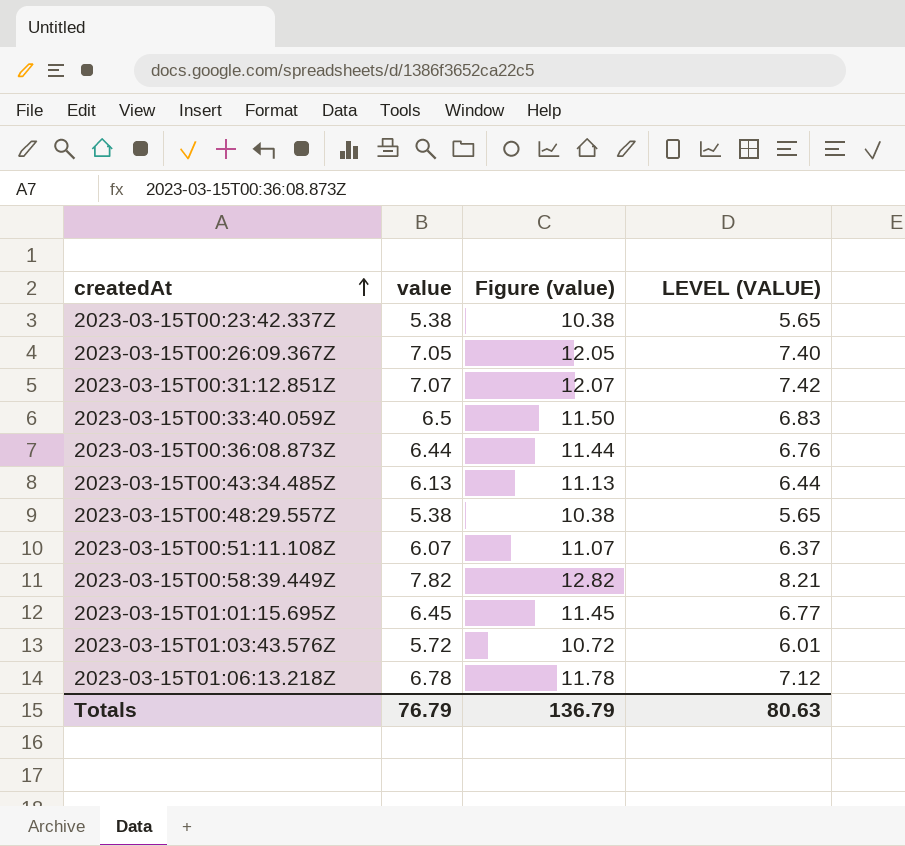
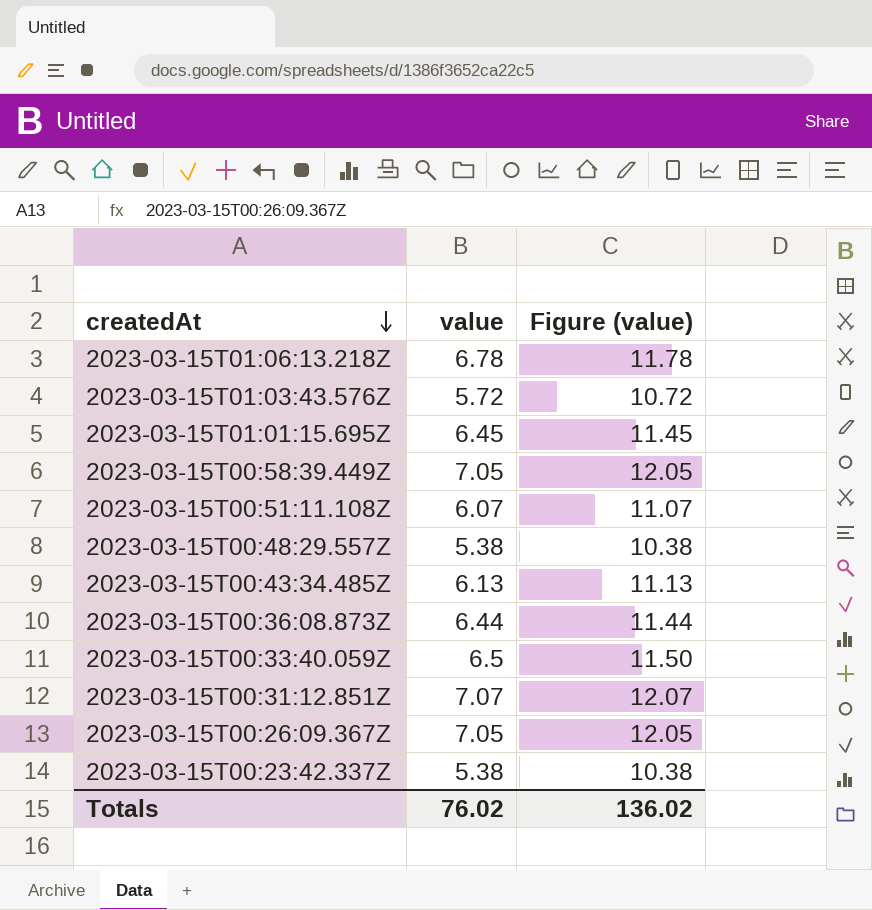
row order: createdAt ascending -> createdAt descending
column LEVEL (VALUE) | formula: [value] * 1.05 -> none
2023-03-15T00:58:39.449Z | value: 7.82 -> 7.05
2023-03-15T00:58:39.449Z | Figure (value): 12.82 -> 12.05
Totals | value: 76.79 -> 76.02
Totals | Figure (value): 136.79 -> 136.02

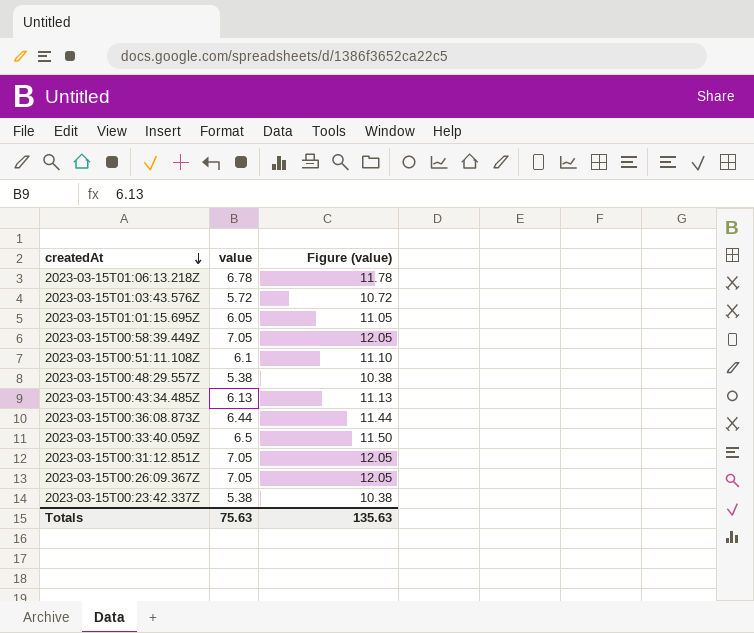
2023-03-15T01:01:15.695Z | value: 6.45 -> 6.05
2023-03-15T01:01:15.695Z | Figure (value): 11.45 -> 11.05
2023-03-15T00:51:11.108Z | value: 6.07 -> 6.1
2023-03-15T00:51:11.108Z | Figure (value): 11.07 -> 11.10
2023-03-15T00:31:12.851Z | value: 7.07 -> 7.05
2023-03-15T00:31:12.851Z | Figure (value): 12.07 -> 12.05
Totals | value: 76.02 -> 75.63
Totals | Figure (value): 136.02 -> 135.63

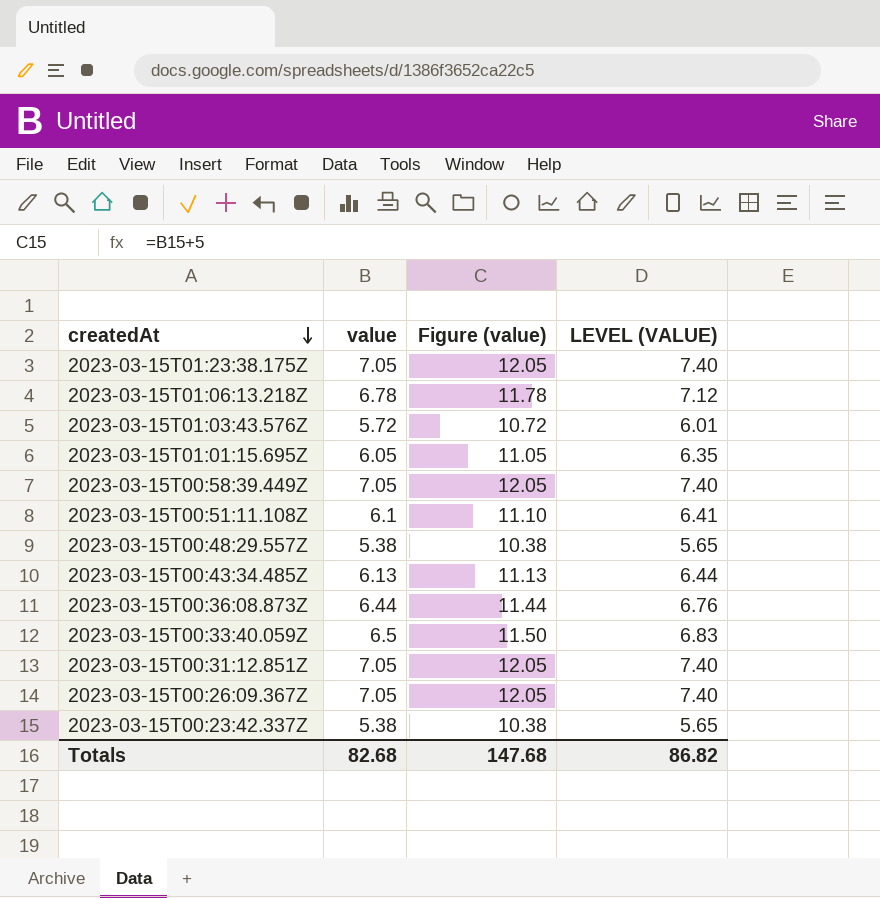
column LEVEL (VALUE) | formula: none -> [value] * 1.05
row 2023-03-15T01:23:38.175Z: none -> 7.05 | 12.05 | 7.40
Totals | value: 75.63 -> 82.68
Totals | Figure (value): 135.63 -> 147.68

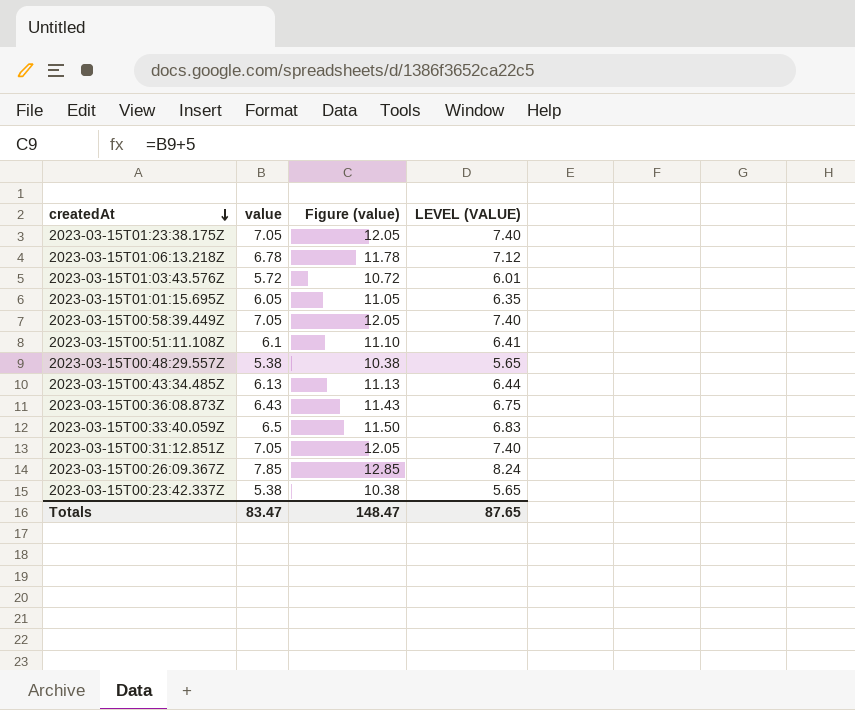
2023-03-15T00:36:08.873Z | value: 6.44 -> 6.43
2023-03-15T00:36:08.873Z | Figure (value): 11.44 -> 11.43
2023-03-15T00:36:08.873Z | LEVEL (VALUE): 6.76 -> 6.75
2023-03-15T00:26:09.367Z | value: 7.05 -> 7.85
2023-03-15T00:26:09.367Z | Figure (value): 12.05 -> 12.85
2023-03-15T00:26:09.367Z | LEVEL (VALUE): 7.40 -> 8.24
Totals | value: 82.68 -> 83.47
Totals | Figure (value): 147.68 -> 148.47
Totals | LEVEL (VALUE): 86.82 -> 87.65

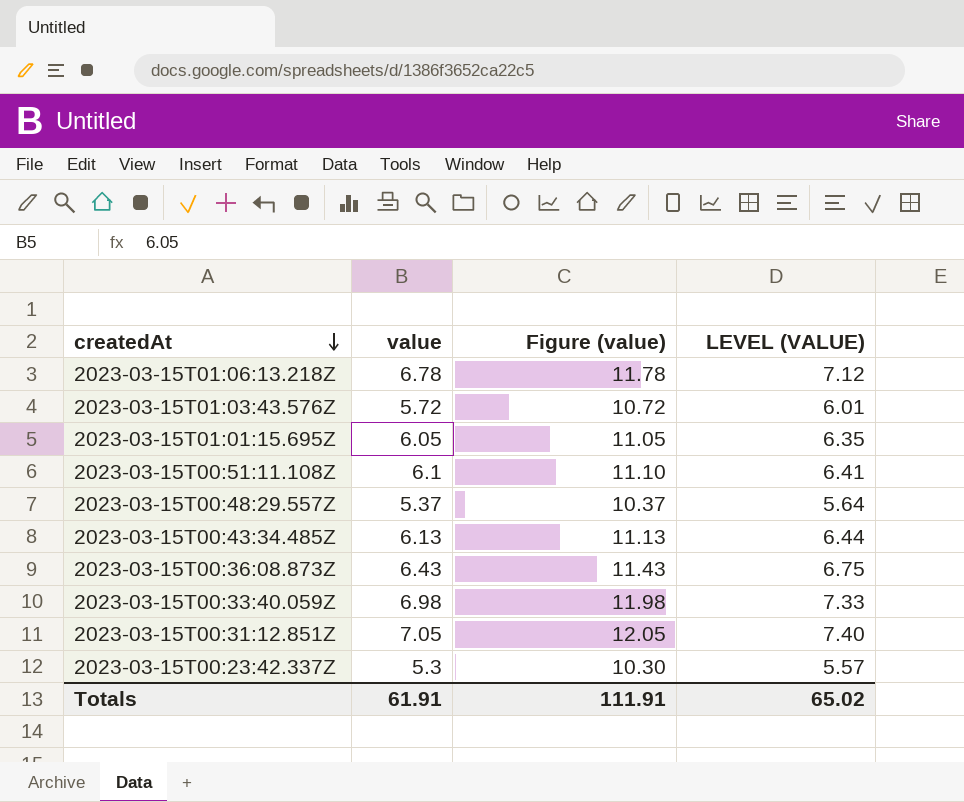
row 2023-03-15T01:23:38.175Z: 7.05 | 12.05 | 7.40 -> none
row 2023-03-15T00:58:39.449Z: 7.05 | 12.05 | 7.40 -> none
row 2023-03-15T00:26:09.367Z: 7.85 | 12.85 | 8.24 -> none
2023-03-15T00:48:29.557Z | value: 5.38 -> 5.37
2023-03-15T00:48:29.557Z | Figure (value): 10.38 -> 10.37
2023-03-15T00:48:29.557Z | LEVEL (VALUE): 5.65 -> 5.64
2023-03-15T00:33:40.059Z | value: 6.5 -> 6.98
2023-03-15T00:33:40.059Z | Figure (value): 11.50 -> 11.98
2023-03-15T00:33:40.059Z | LEVEL (VALUE): 6.83 -> 7.33
2023-03-15T00:23:42.337Z | value: 5.38 -> 5.3
2023-03-15T00:23:42.337Z | Figure (value): 10.38 -> 10.30
2023-03-15T00:23:42.337Z | LEVEL (VALUE): 5.65 -> 5.57
Totals | value: 83.47 -> 61.91
Totals | Figure (value): 148.47 -> 111.91
Totals | LEVEL (VALUE): 87.65 -> 65.02

